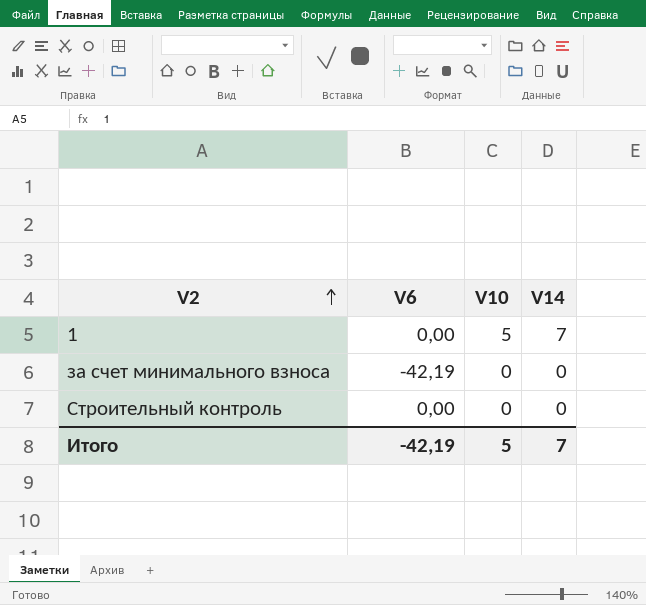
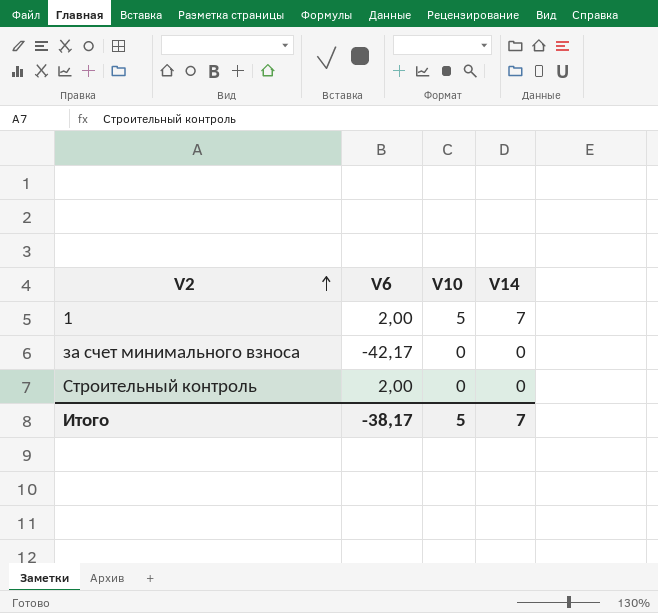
1 | V6: 0,00 -> 2,00
за счет минимального взноса | V6: -42,19 -> -42,17
Строительный контроль | V6: 0,00 -> 2,00
Итого | V6: -42,19 -> -38,17

